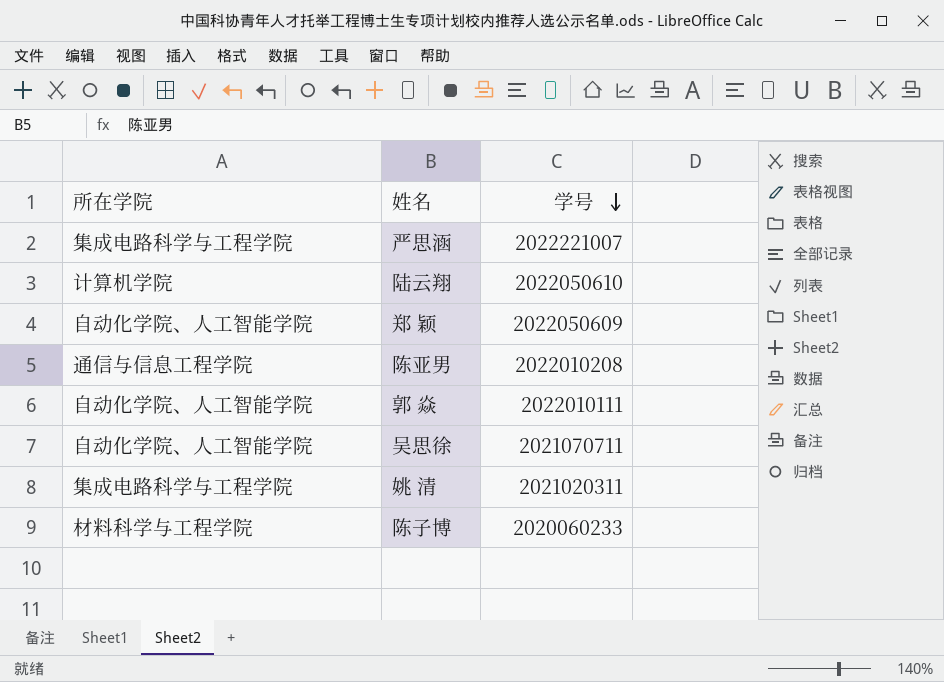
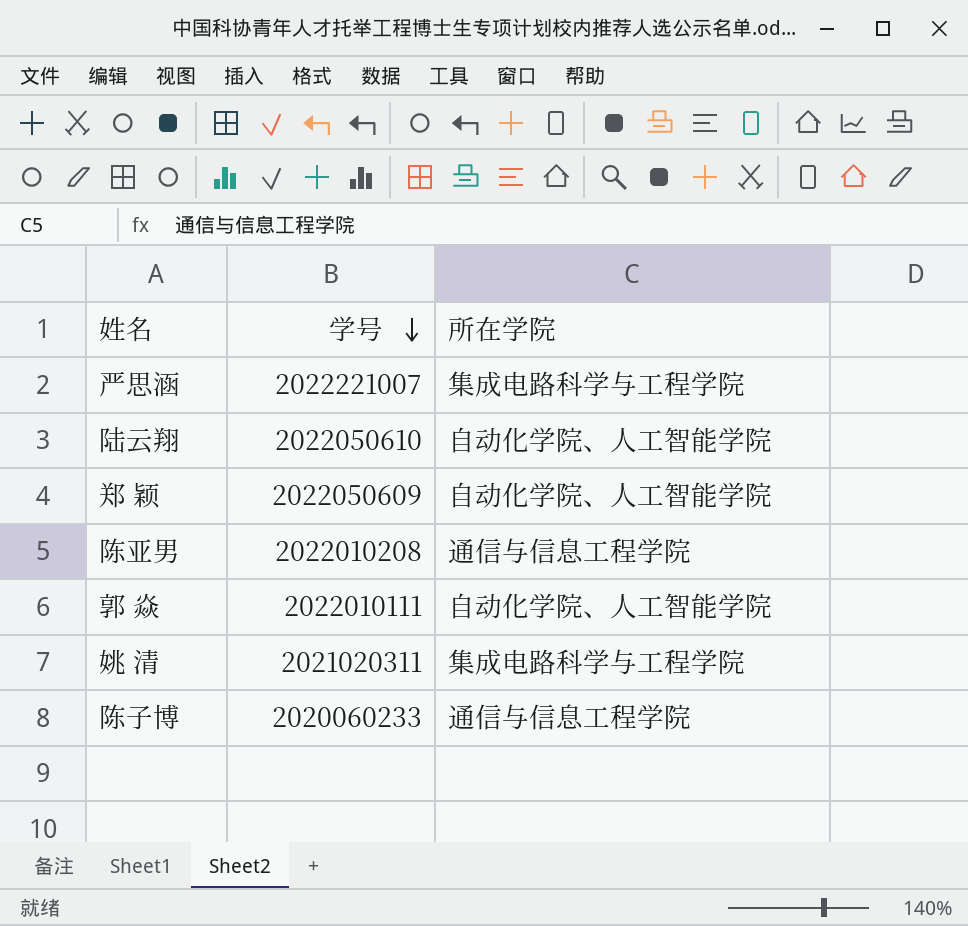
column 所在学院 | position: 1 -> 3
row 吴思徐: 自动化学院、人工智能学院 | 2021070711 -> none
陆云翔 | 所在学院: 计算机学院 -> 自动化学院、人工智能学院
陈子博 | 所在学院: 材料科学与工程学院 -> 通信与信息工程学院

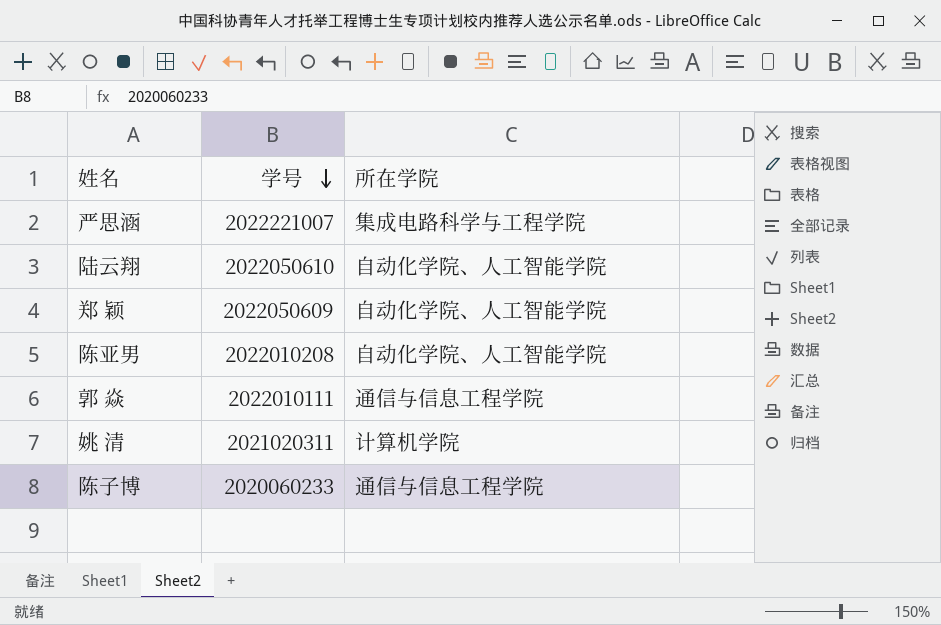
陈亚男 | 所在学院: 通信与信息工程学院 -> 自动化学院、人工智能学院
郭 焱 | 所在学院: 自动化学院、人工智能学院 -> 通信与信息工程学院
姚 清 | 所在学院: 集成电路科学与工程学院 -> 计算机学院

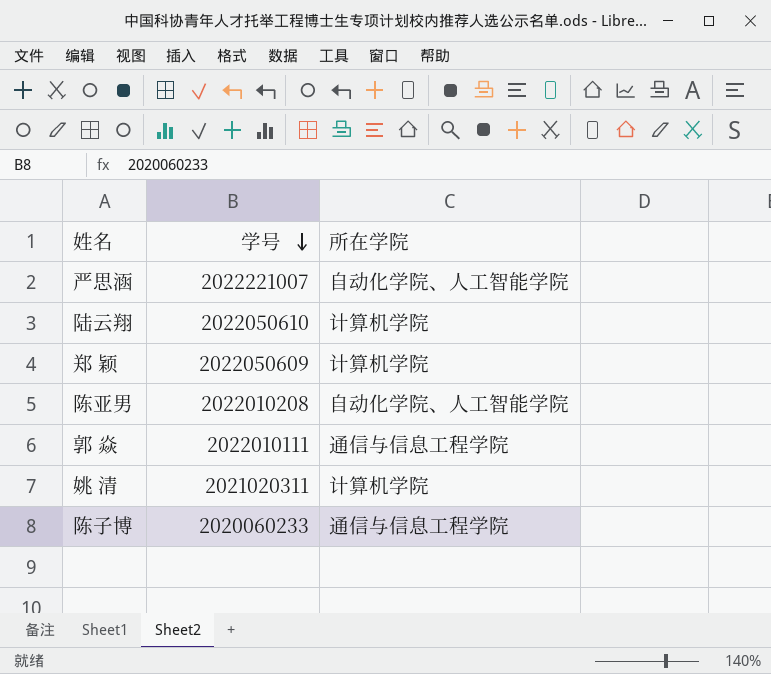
严思涵 | 所在学院: 集成电路科学与工程学院 -> 自动化学院、人工智能学院
陆云翔 | 所在学院: 自动化学院、人工智能学院 -> 计算机学院
郑 颖 | 所在学院: 自动化学院、人工智能学院 -> 计算机学院

